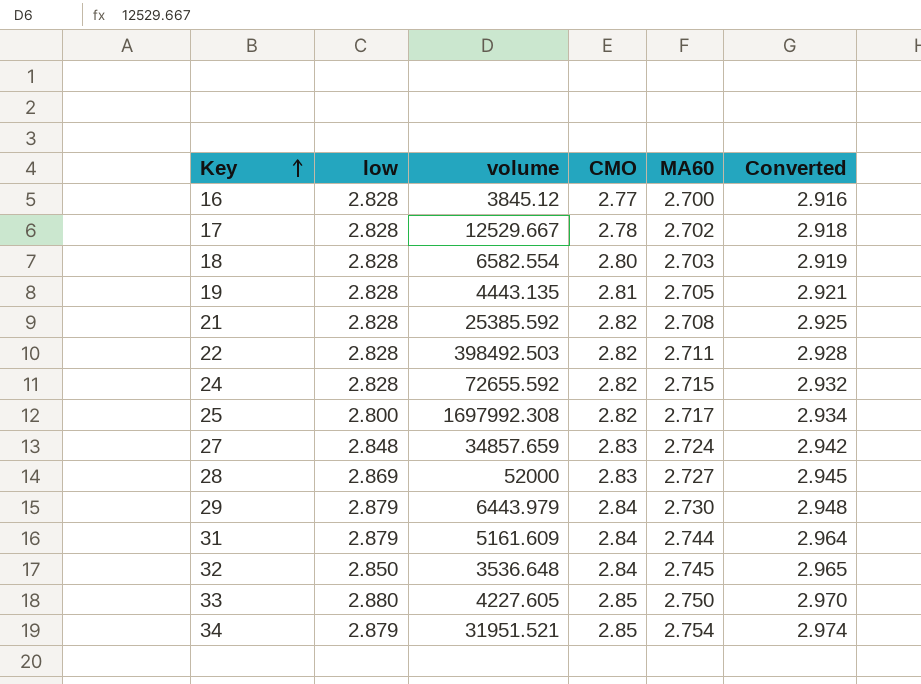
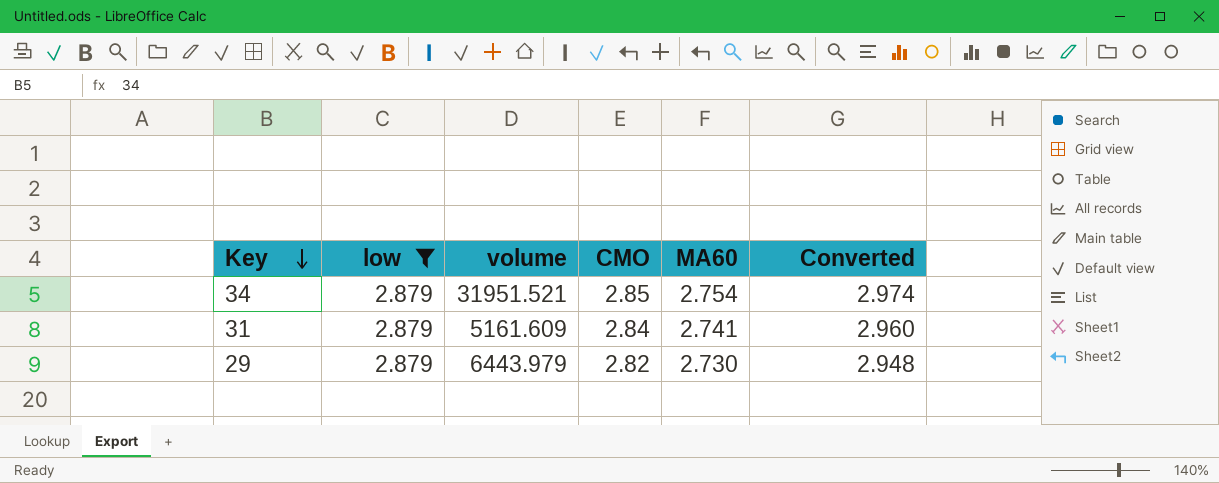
filter: none -> low = 2.879
row order: Key ascending -> Key descending
31 | MA60: 2.744 -> 2.741
31 | Converted: 2.964 -> 2.960
29 | CMO: 2.84 -> 2.82

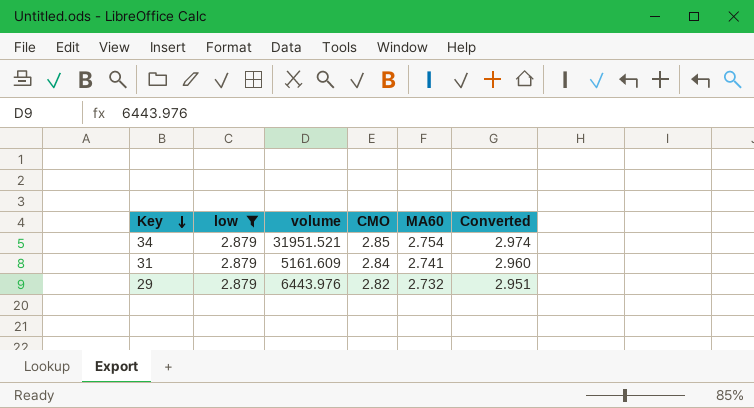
29 | volume: 6443.979 -> 6443.976
29 | MA60: 2.730 -> 2.732
29 | Converted: 2.948 -> 2.951

